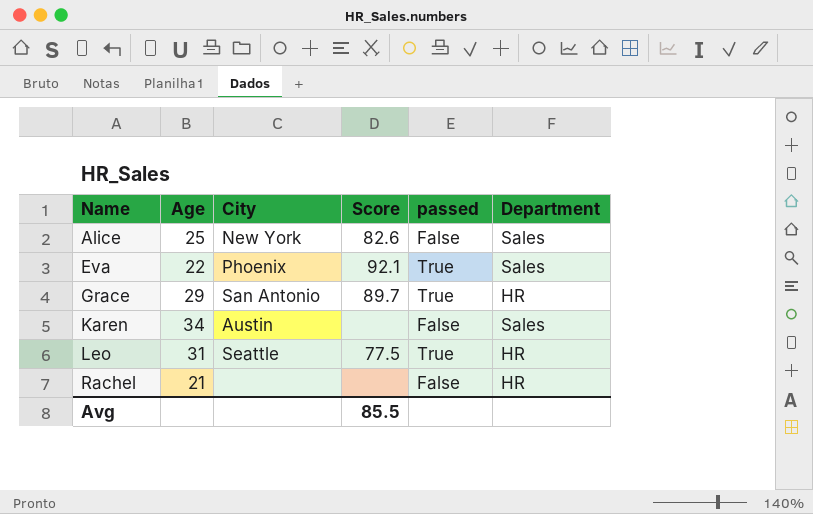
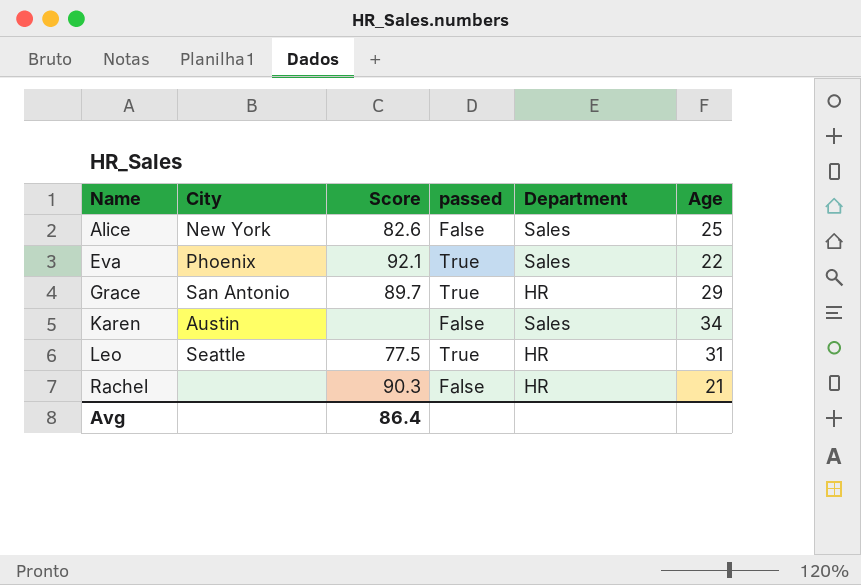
column Age | position: 2 -> 6
Rachel | Score: none -> 90.3
Avg | Score: 85.5 -> 86.4

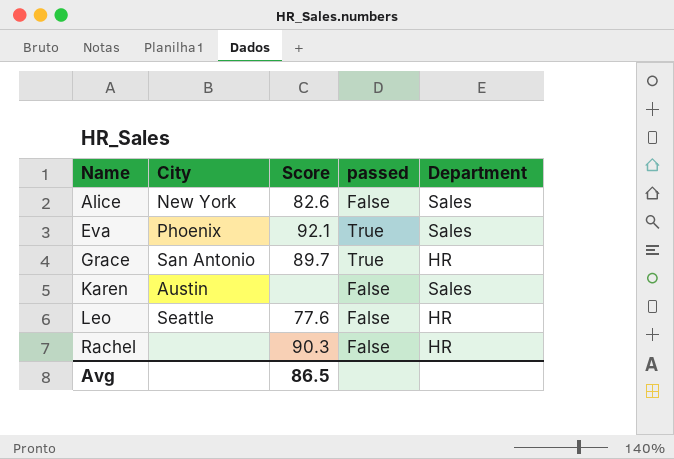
column Age | position: 6 -> none
Leo | Score: 77.5 -> 77.6
Leo | passed: True -> False
Avg | Score: 86.4 -> 86.5

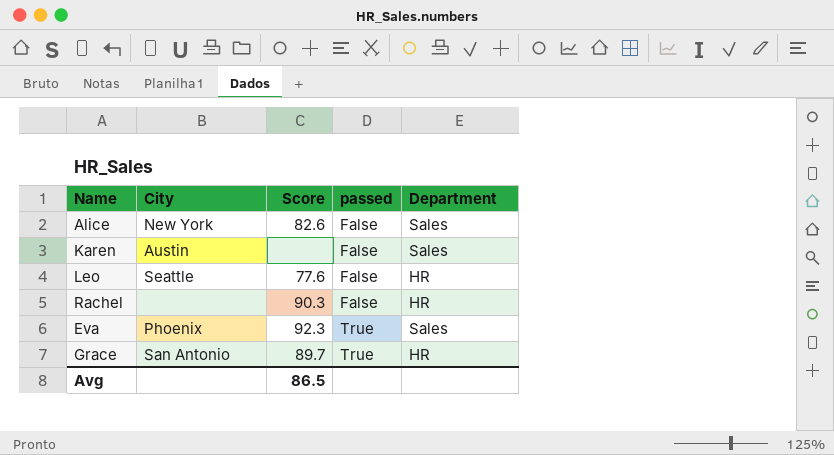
row order: Name ascending -> passed ascending
Eva | Score: 92.1 -> 92.3

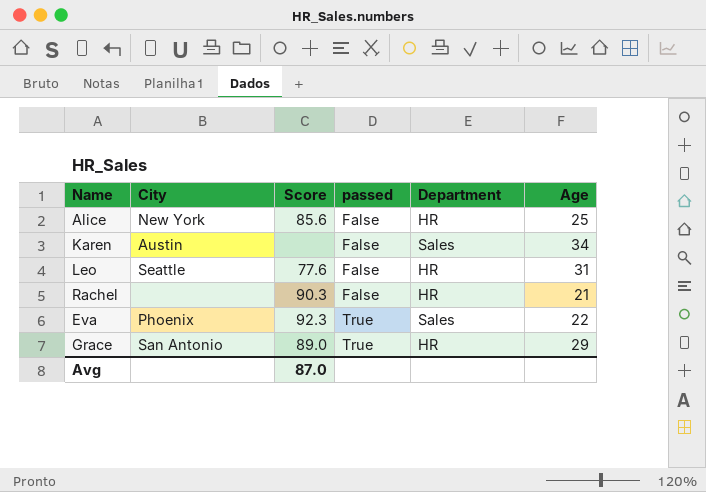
column Age | position: none -> 6
Alice | Score: 82.6 -> 85.6
Alice | Department: Sales -> HR
Grace | Score: 89.7 -> 89.0
Avg | Score: 86.5 -> 87.0

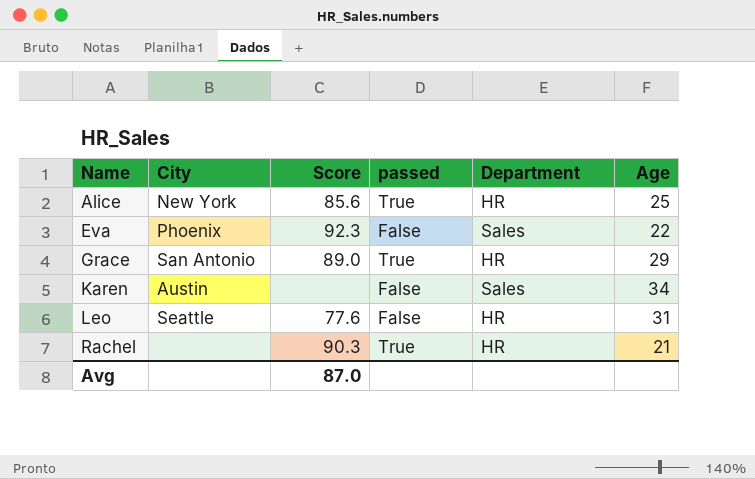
row order: passed ascending -> Name ascending
Alice | passed: False -> True
Eva | passed: True -> False
Rachel | passed: False -> True

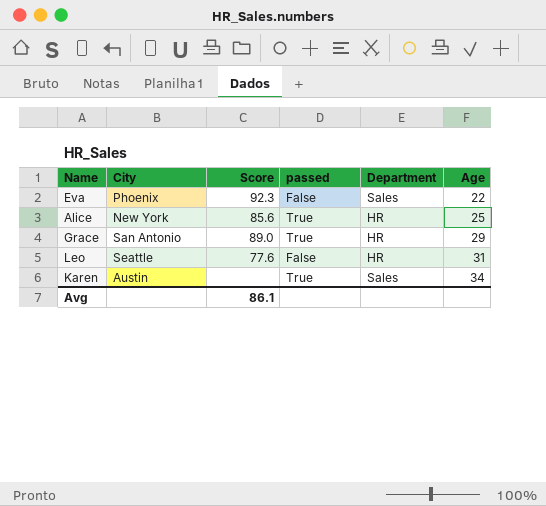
row order: Name ascending -> Age ascending
row Rachel: none | 90.3 | True | HR | 21 -> none
Karen | passed: False -> True
Avg | Score: 87.0 -> 86.1

